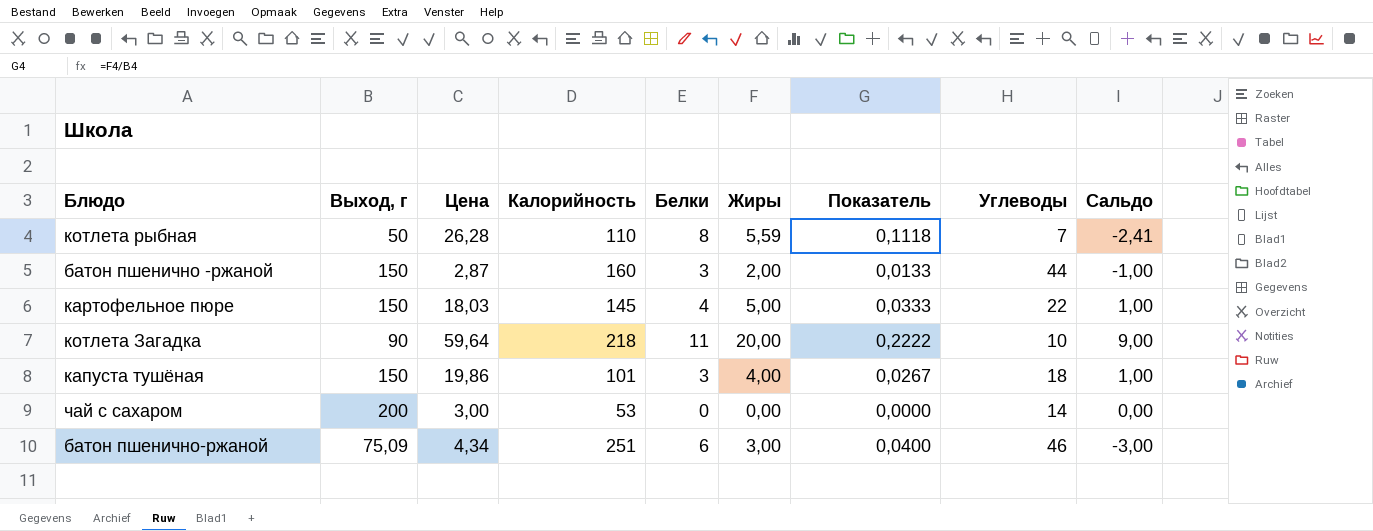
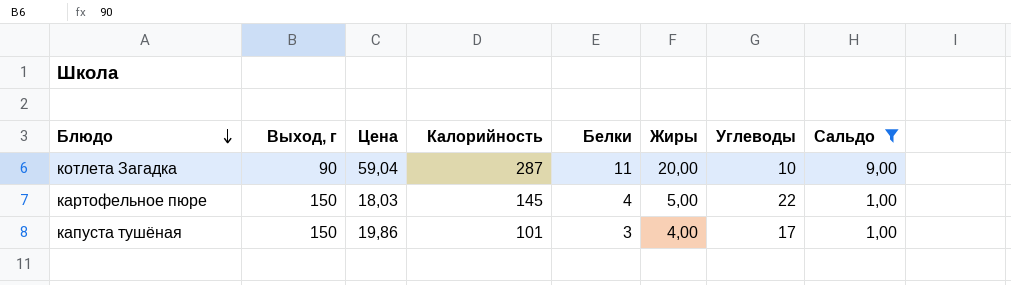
filter: none -> Сальдо >= 1,00
row order: none -> Блюдо descending
column Показатель | formula: [Жиры] / [Выход, г] -> none
котлета Загадка | Цена: 59,64 -> 59,04
котлета Загадка | Калорийность: 218 -> 287
капуста тушёная | Углеводы: 18 -> 17

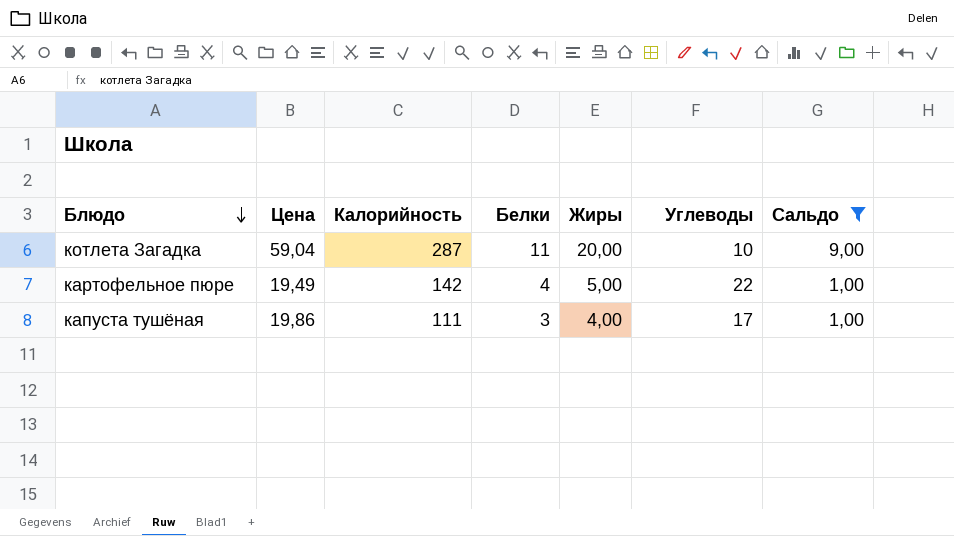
column Выход, г | position: 2 -> none
картофельное пюре | Цена: 18,03 -> 19,49
картофельное пюре | Калорийность: 145 -> 142
капуста тушёная | Калорийность: 101 -> 111

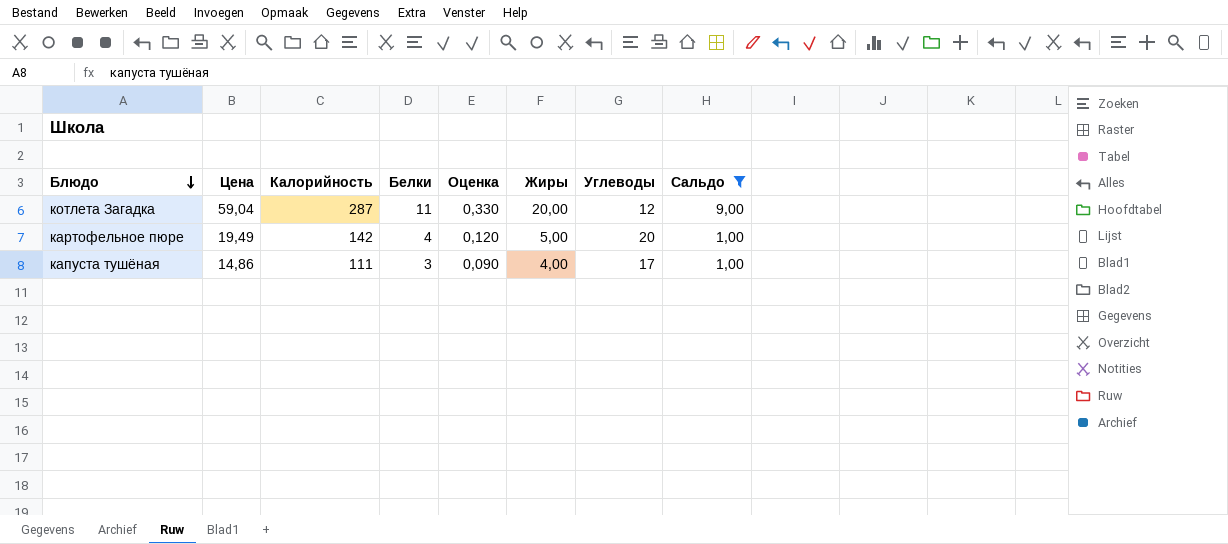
column Оценка | formula: none -> [Белки] * 0,03
котлета Загадка | Углеводы: 10 -> 12
картофельное пюре | Углеводы: 22 -> 20
капуста тушёная | Цена: 19,86 -> 14,86

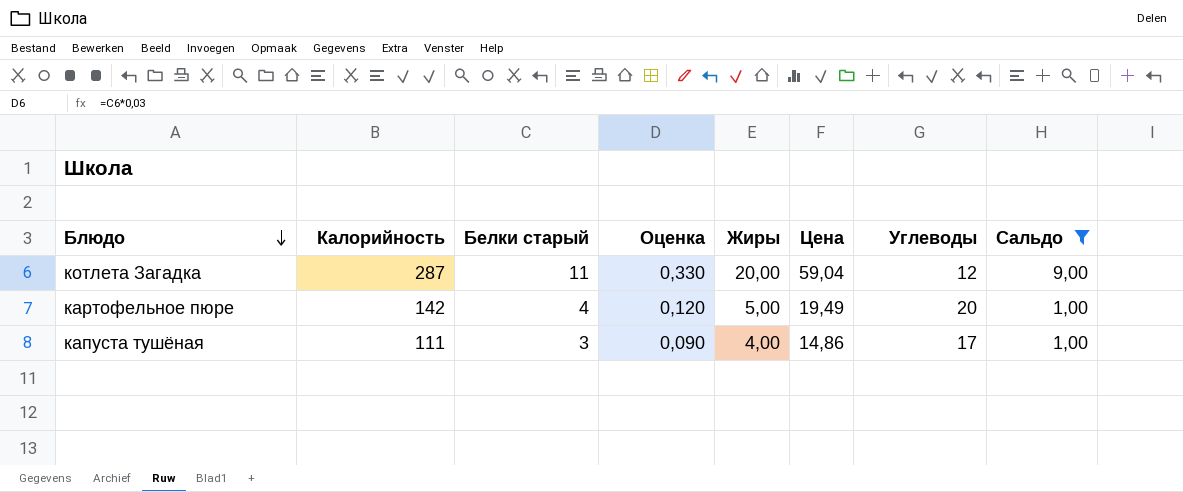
column name: Белки -> Белки старый
column Цена | position: 2 -> 6

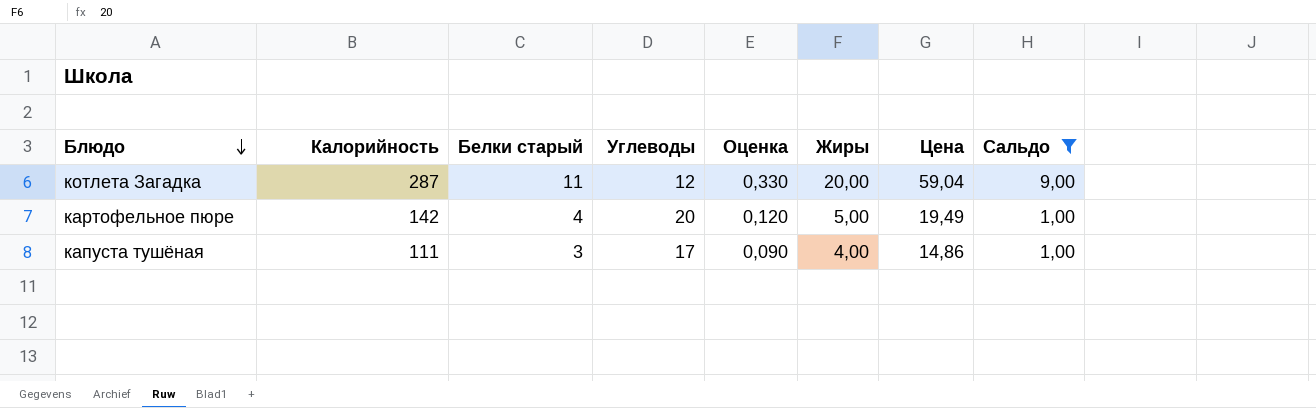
column Углеводы | position: 7 -> 4

